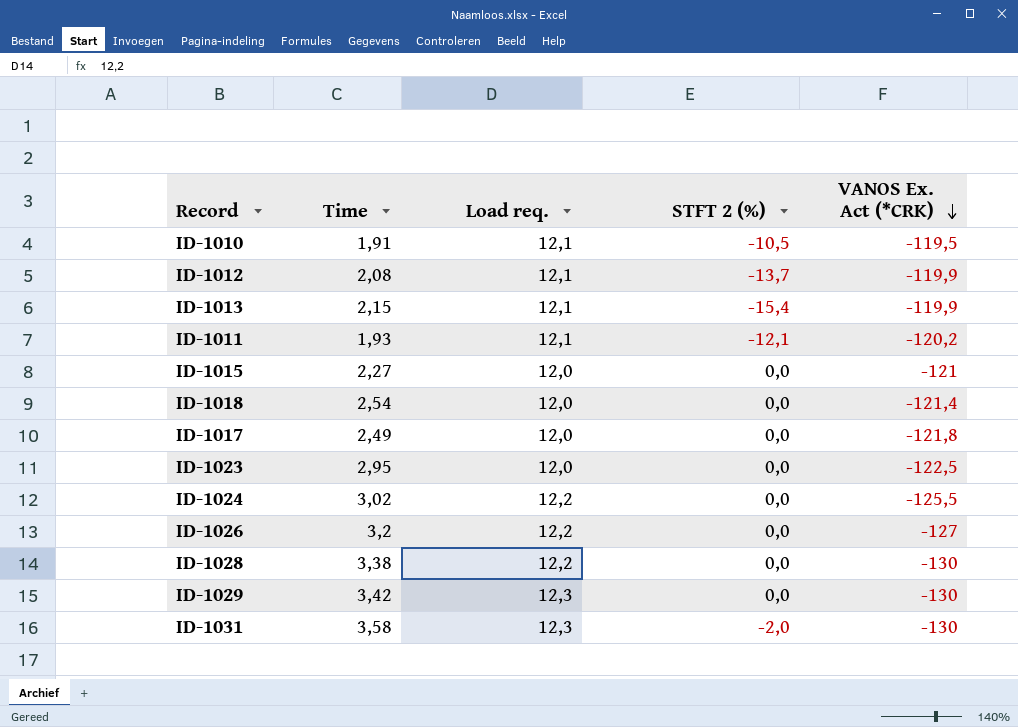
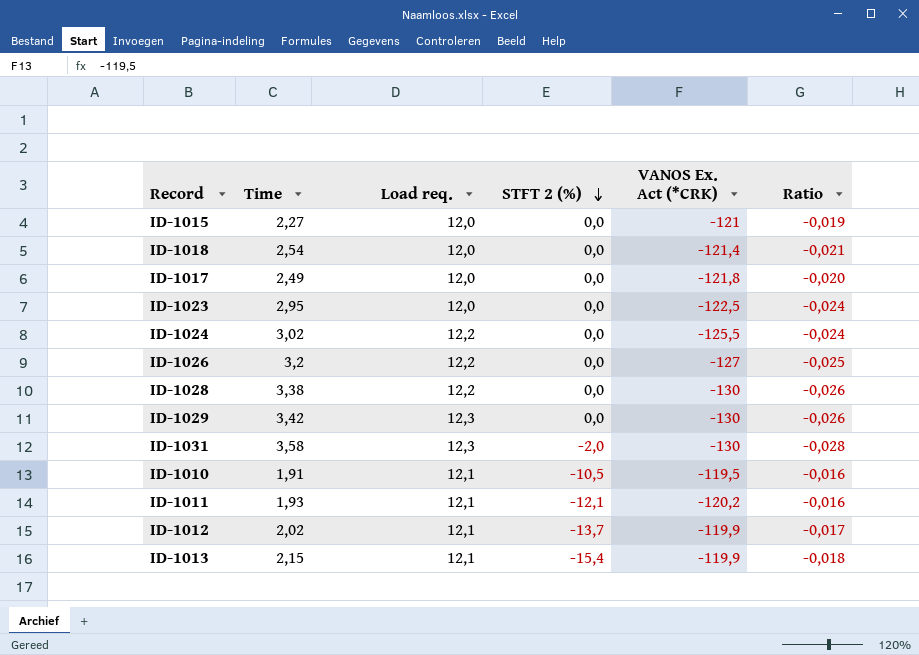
row order: VANOS Ex. Act (*CRK) descending -> STFT 2 (%) descending
column Ratio | formula: none -> [Time] / [VANOS Ex. Act (*CRK)]
ID-1012 | Time: 2,08 -> 2,02

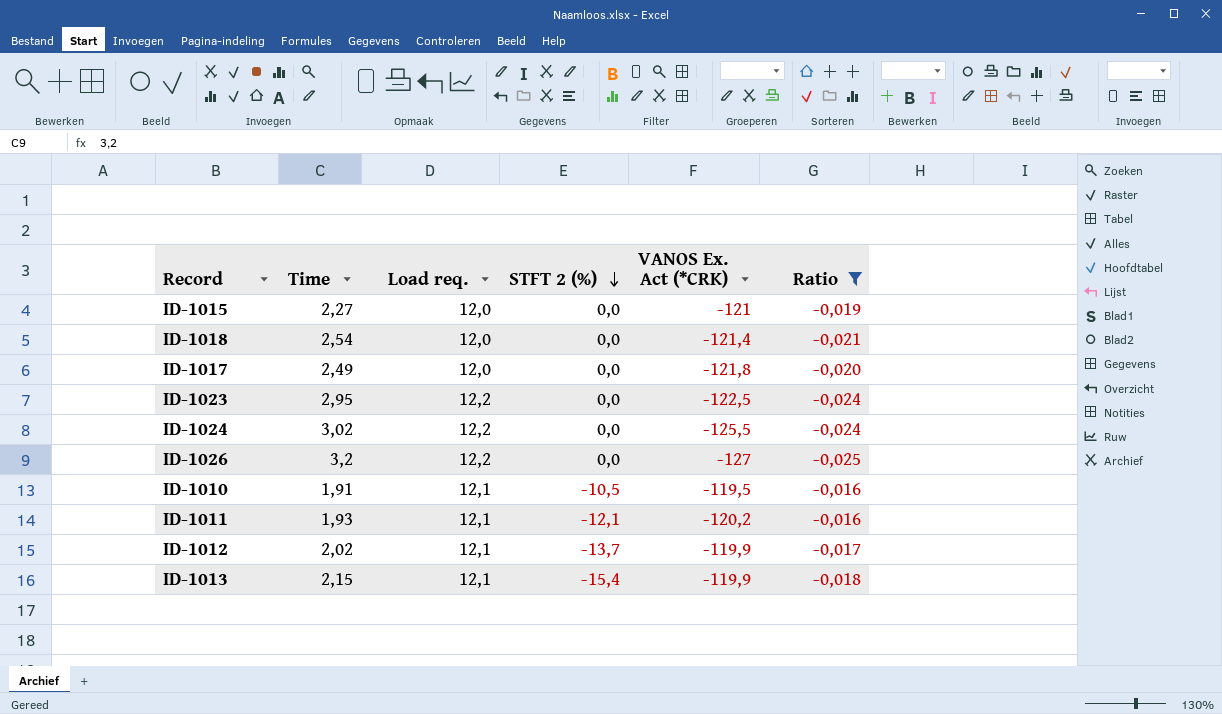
filter: none -> Ratio >= -0,025
ID-1023 | Load req.: 12,0 -> 12,2

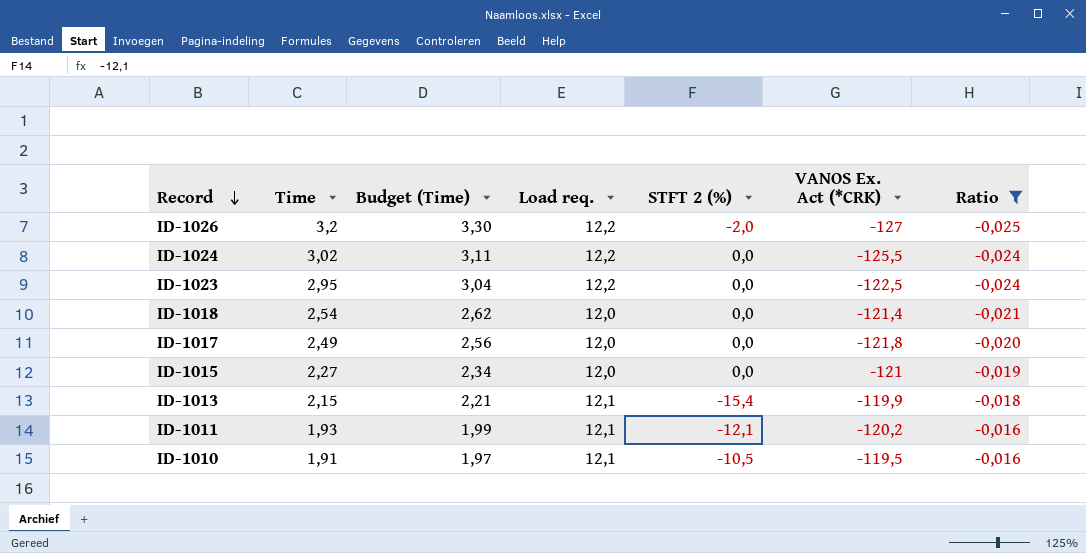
row order: STFT 2 (%) descending -> Record descending
column Budget (Time) | formula: none -> [Time] * 1,03
row ID-1012: 2,02 | 12,1 | -13,7 | -119,9 | -0,017 -> none
ID-1026 | STFT 2 (%): 0,0 -> -2,0

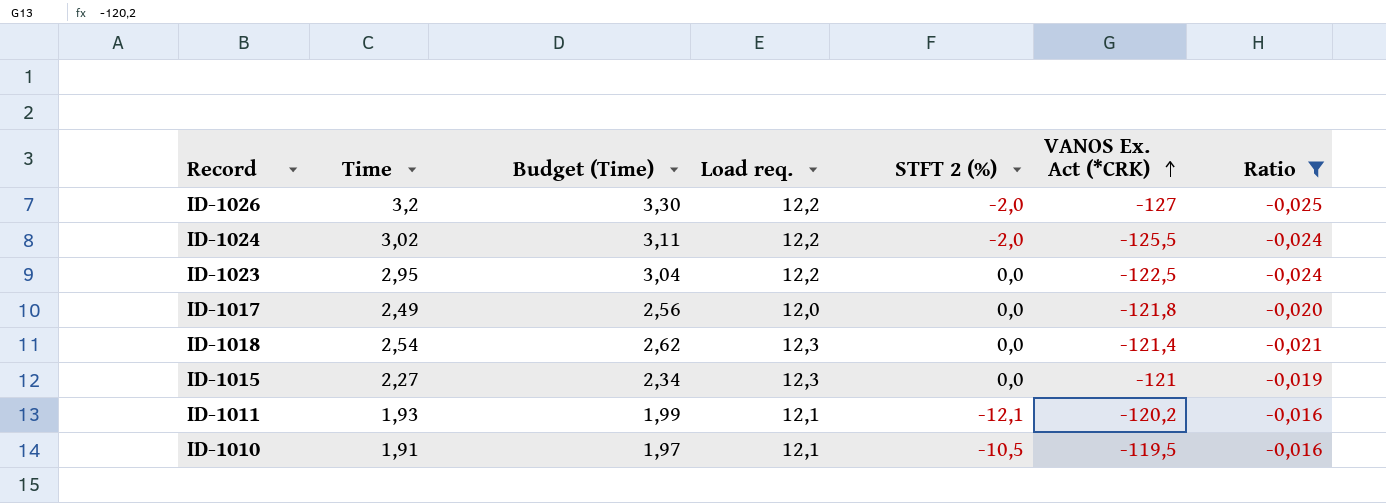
row order: Record descending -> VANOS Ex. Act (*CRK) ascending
row ID-1013: 2,15 | 2,21 | 12,1 | -15,4 | -119,9 | -0,018 -> none
ID-1024 | STFT 2 (%): 0,0 -> -2,0
ID-1018 | Load req.: 12,0 -> 12,3
ID-1015 | Load req.: 12,0 -> 12,3

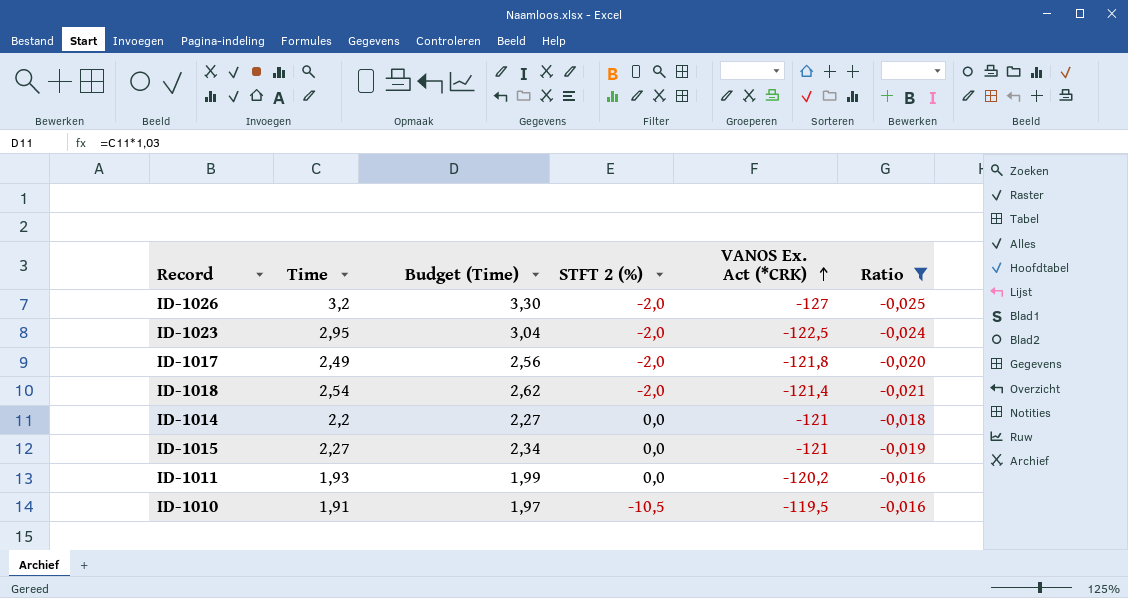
column Load req. | position: 4 -> none
row ID-1024: 3,02 | 3,11 | 12,2 | -2,0 | -125,5 | -0,024 -> none
ID-1023 | STFT 2 (%): 0,0 -> -2,0
ID-1017 | STFT 2 (%): 0,0 -> -2,0
ID-1018 | STFT 2 (%): 0,0 -> -2,0
row ID-1014: none -> 2,2 | 2,27 | 0,0 | -121 | -0,018
ID-1011 | STFT 2 (%): -12,1 -> 0,0

